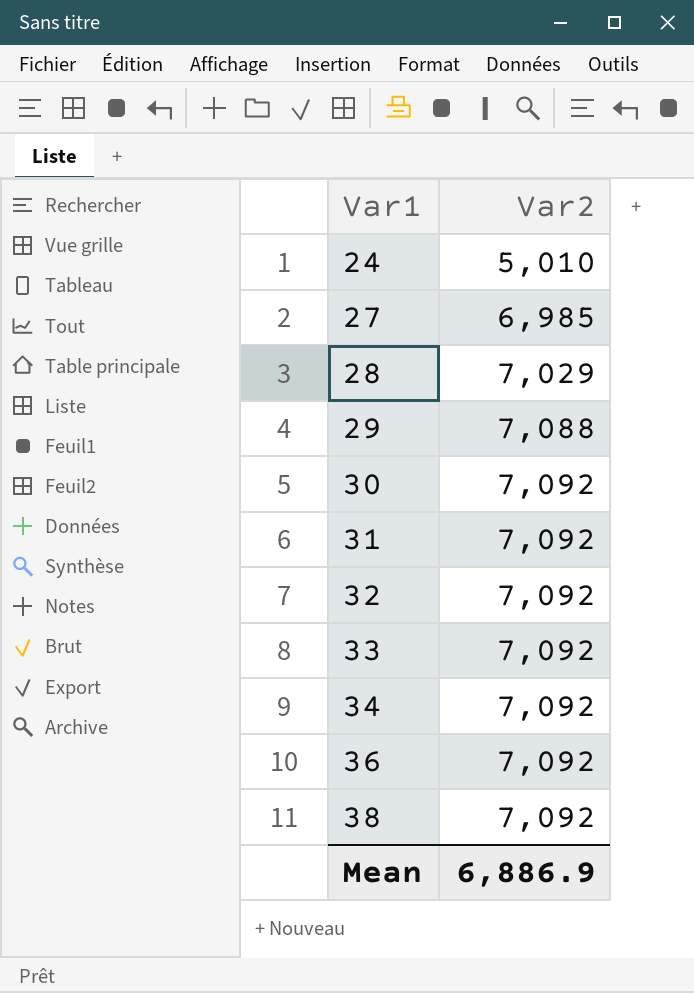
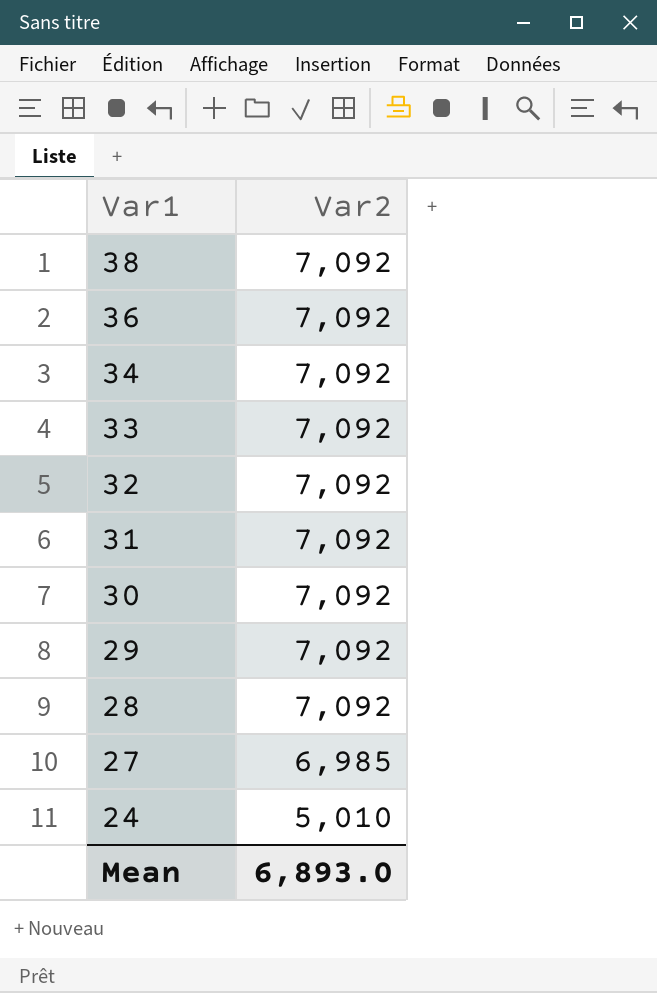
row order: Var1 ascending -> Var1 descending
29 | Var2: 7,088 -> 7,092
28 | Var2: 7,029 -> 7,092
Mean | Var2: 6,886.9 -> 6,893.0

